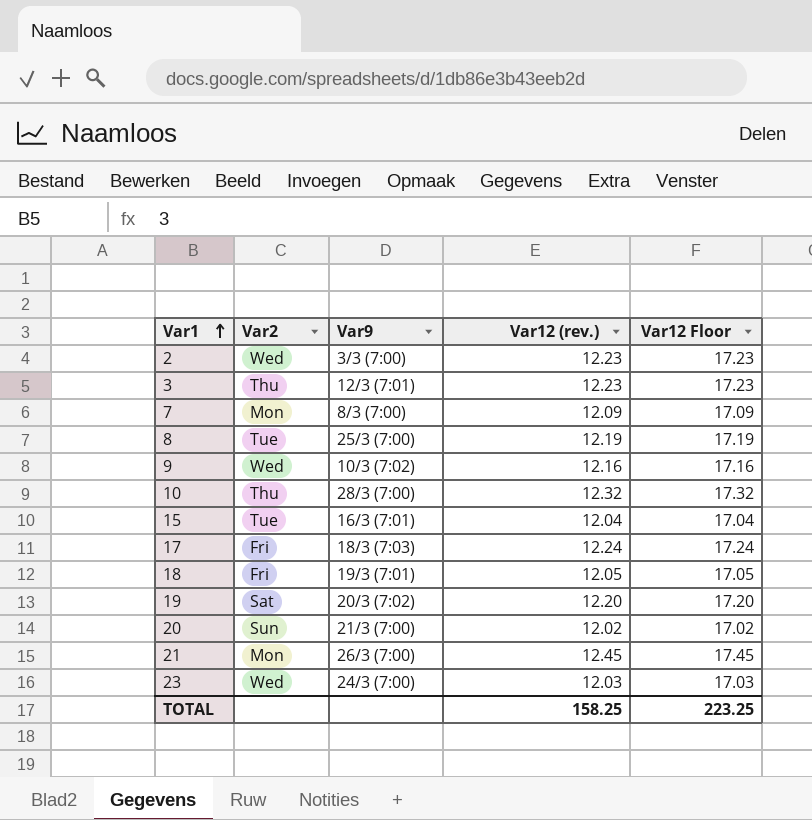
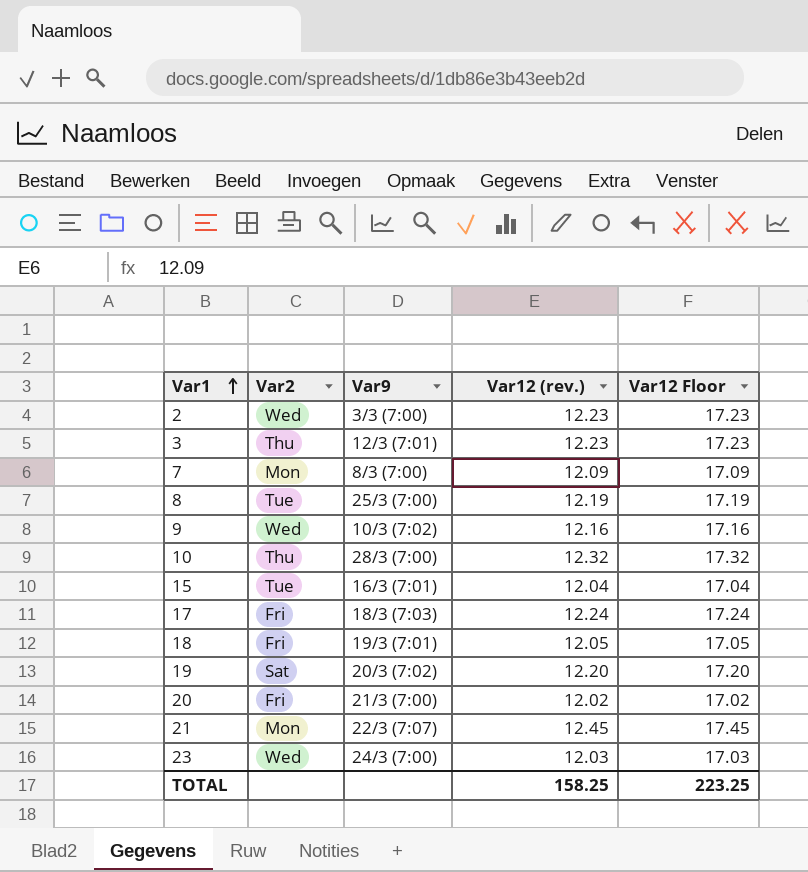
20 | Var2: Sun -> Fri
21 | Var9: 26/3 (7:00) -> 22/3 (7:07)

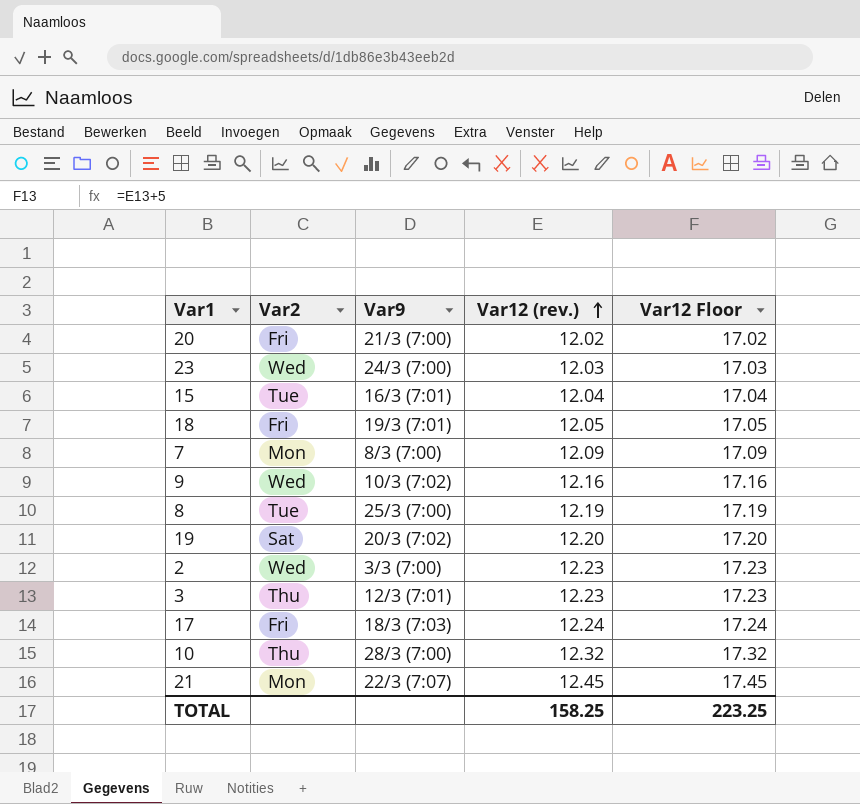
row order: Var1 ascending -> Var12 (rev.) ascending

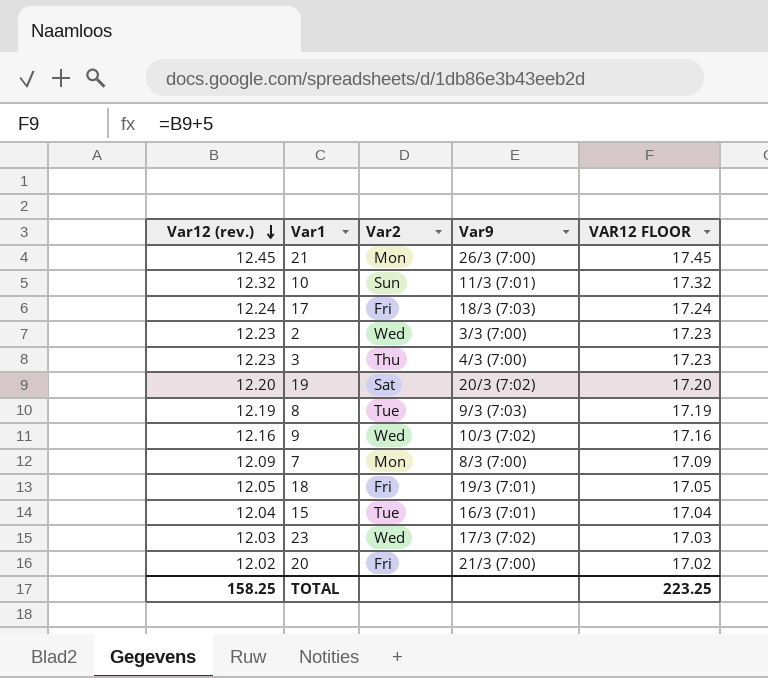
row order: Var12 (rev.) ascending -> Var12 (rev.) descending
column Var12 (rev.) | position: 4 -> 1
column name: Var12 Floor -> VAR12 FLOOR
21 | Var9: 22/3 (7:07) -> 26/3 (7:00)
10 | Var2: Thu -> Sun
10 | Var9: 28/3 (7:00) -> 11/3 (7:01)
3 | Var9: 12/3 (7:01) -> 4/3 (7:00)
8 | Var9: 25/3 (7:00) -> 9/3 (7:03)
23 | Var9: 24/3 (7:00) -> 17/3 (7:02)

